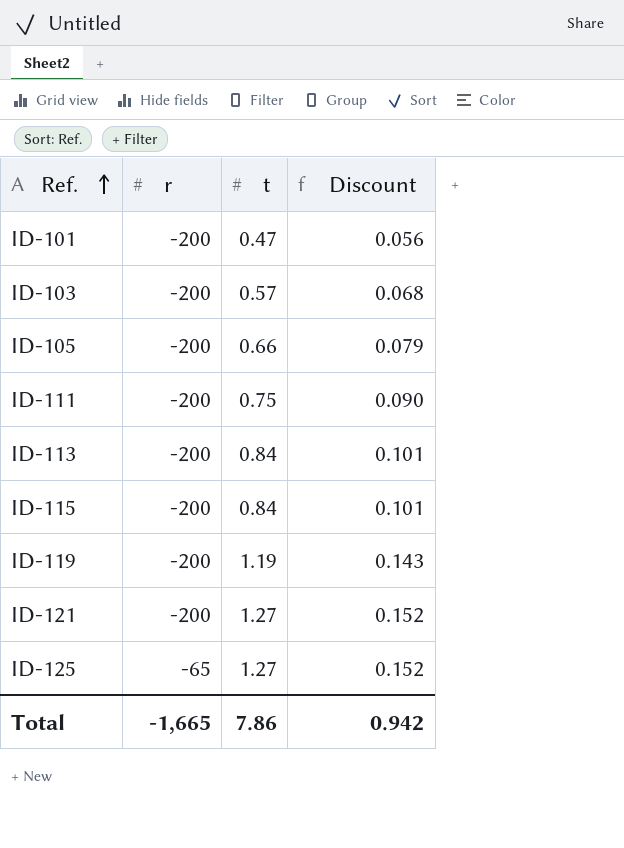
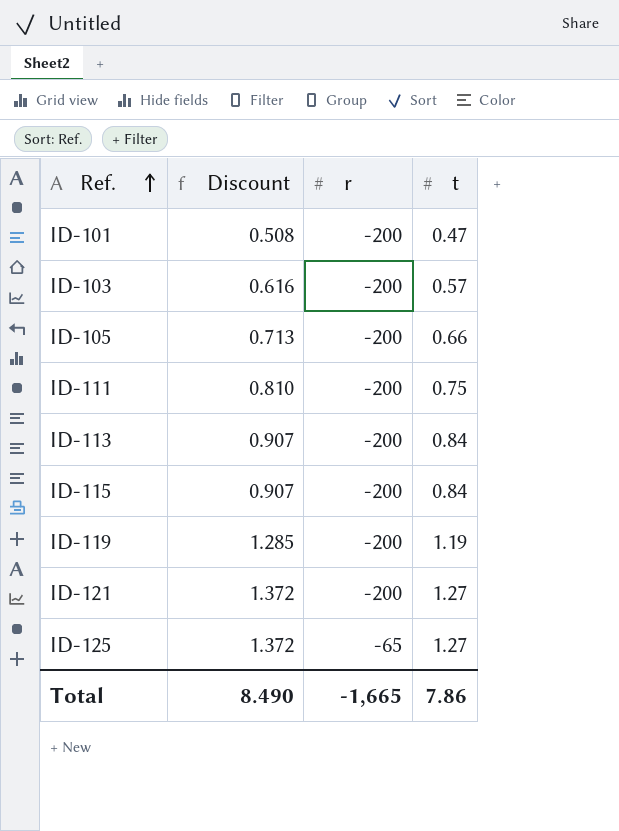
column Discount | formula: [t] * 0.12 -> [t] * 1.08
column Discount | position: 4 -> 2
Total | Discount: 0.942 -> 8.490

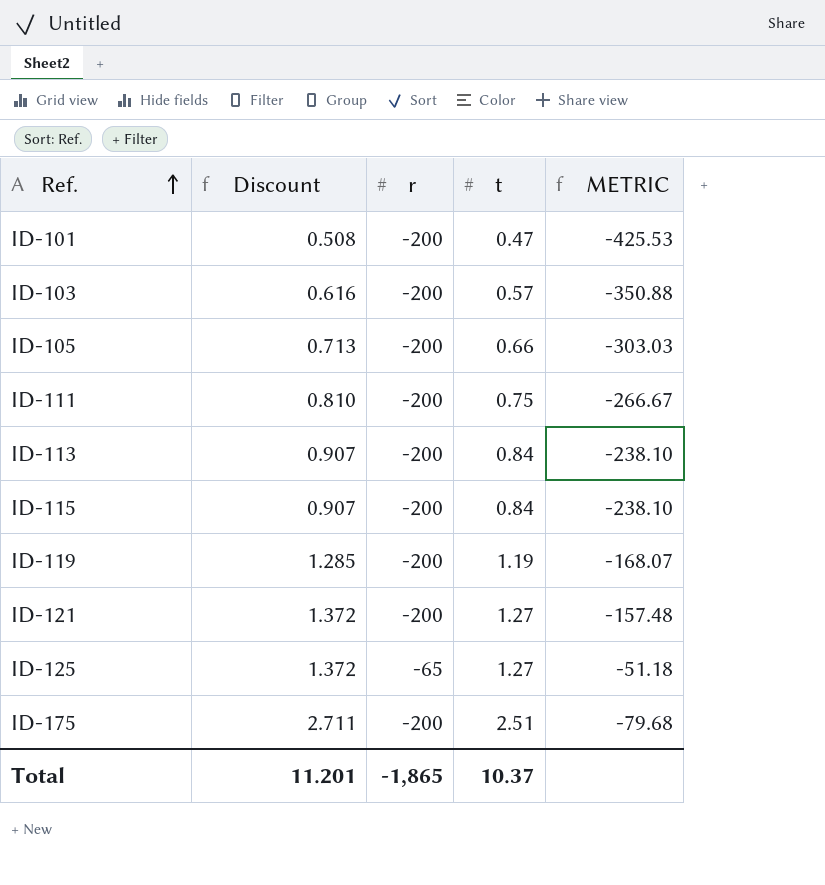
column METRIC | formula: none -> [r] / [t]
row ID-175: none -> 2.711 | -200 | 2.51 | -79.68
Total | Discount: 8.490 -> 11.201
Total | r: -1,665 -> -1,865
Total | t: 7.86 -> 10.37

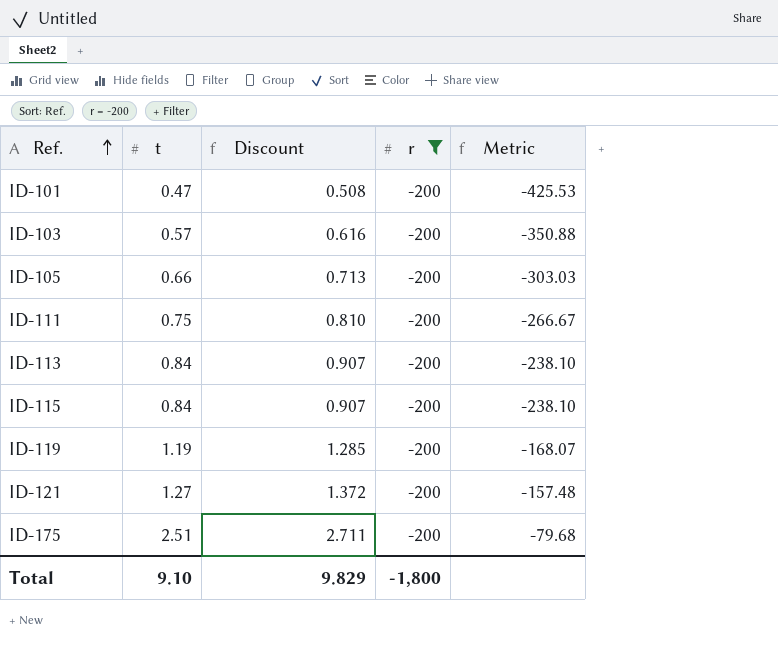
filter: none -> r = -200
column t | position: 4 -> 2
column name: METRIC -> Metric
Total | t: 10.37 -> 9.10
Total | Discount: 11.201 -> 9.829
Total | r: -1,865 -> -1,800

